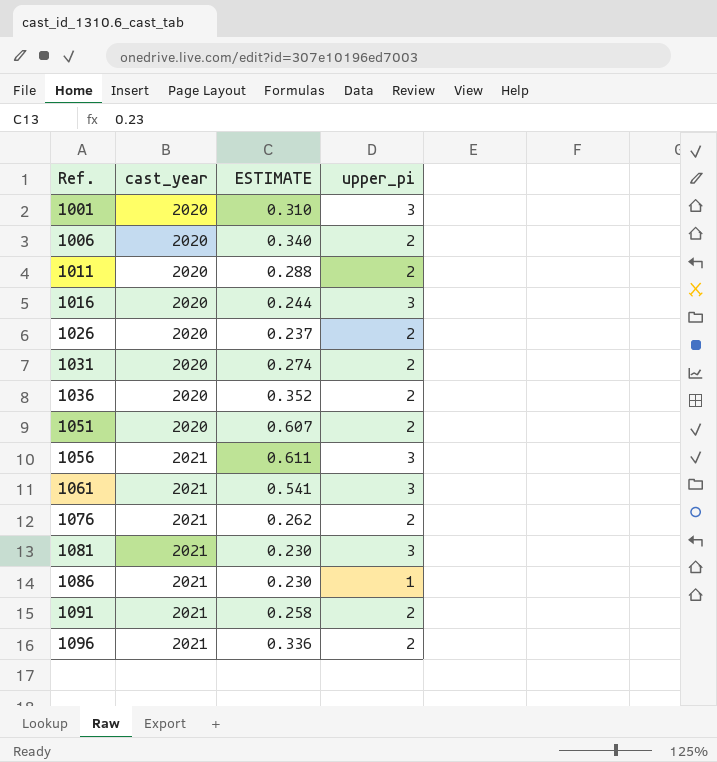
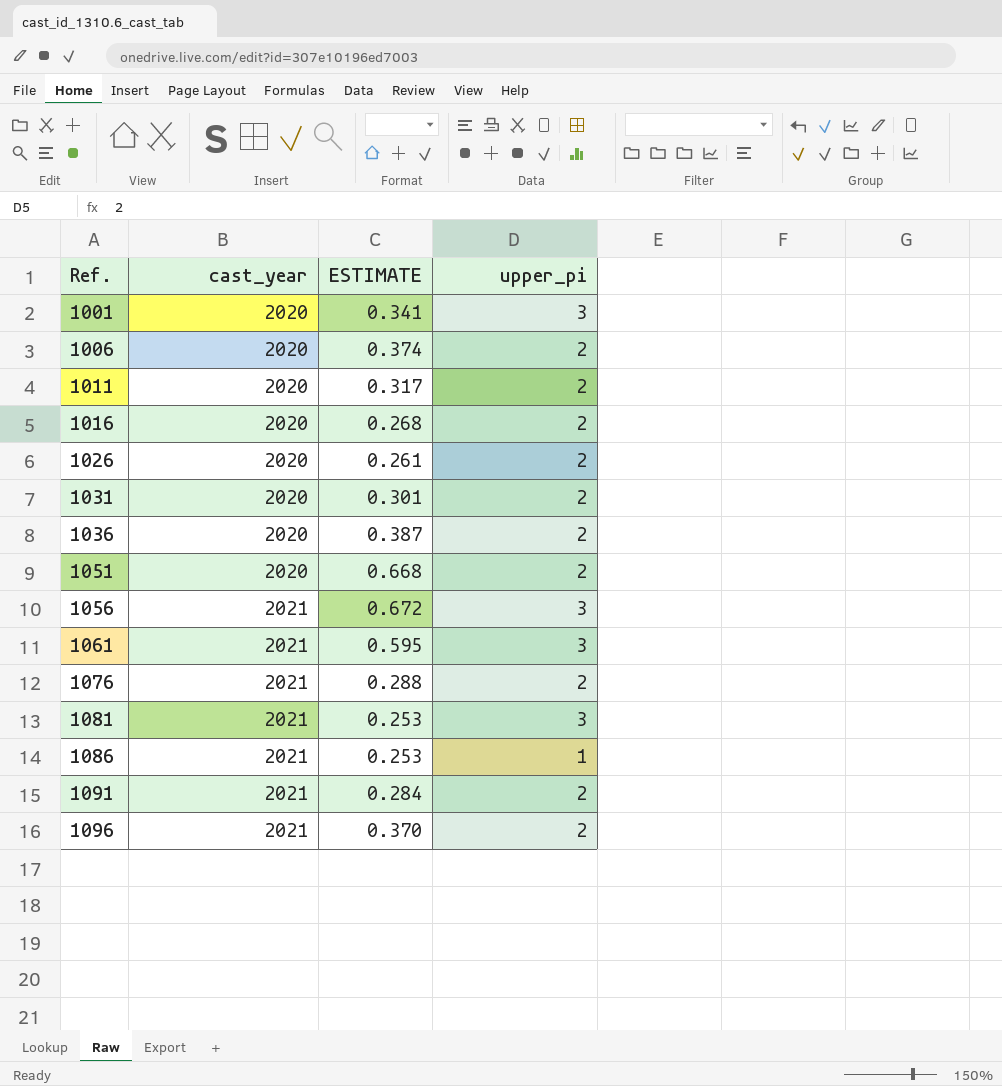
1001 | ESTIMATE: 0.310 -> 0.341
1006 | ESTIMATE: 0.340 -> 0.374
1011 | ESTIMATE: 0.288 -> 0.317
1016 | ESTIMATE: 0.244 -> 0.268
1016 | upper_pi: 3 -> 2
1026 | ESTIMATE: 0.237 -> 0.261
1031 | ESTIMATE: 0.274 -> 0.301
1036 | ESTIMATE: 0.352 -> 0.387
1051 | ESTIMATE: 0.607 -> 0.668
1056 | ESTIMATE: 0.611 -> 0.672
1061 | ESTIMATE: 0.541 -> 0.595
1076 | ESTIMATE: 0.262 -> 0.288
1081 | ESTIMATE: 0.230 -> 0.253
1086 | ESTIMATE: 0.230 -> 0.253
1091 | ESTIMATE: 0.258 -> 0.284
1096 | ESTIMATE: 0.336 -> 0.370

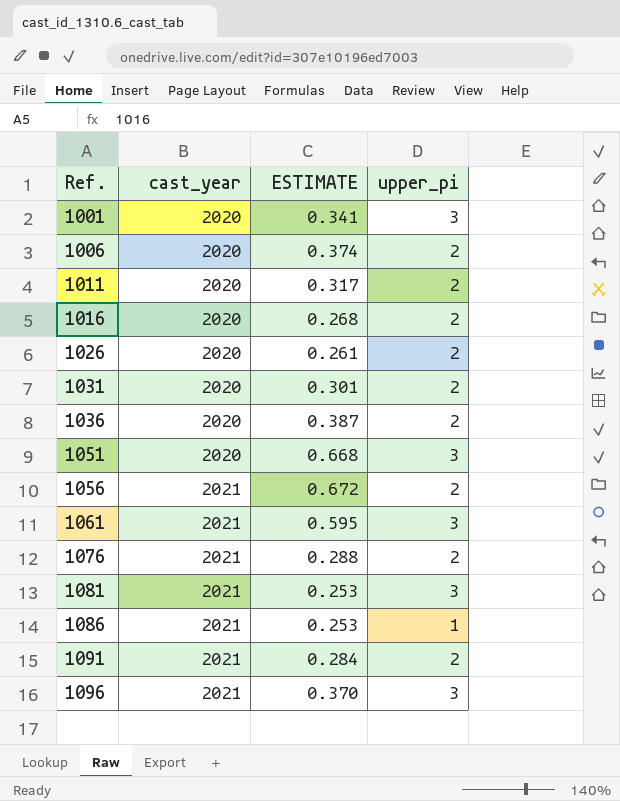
1051 | upper_pi: 2 -> 3
1056 | upper_pi: 3 -> 2
1096 | upper_pi: 2 -> 3

